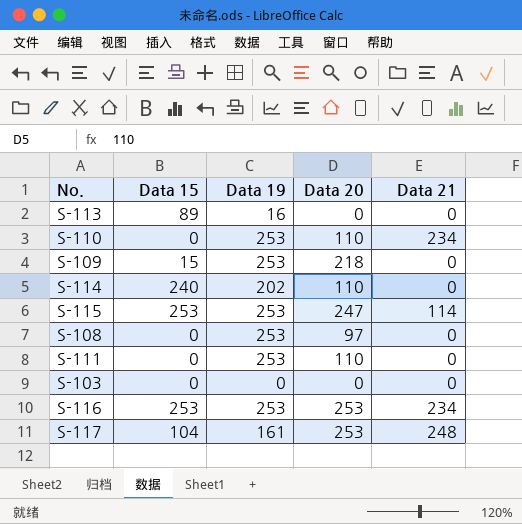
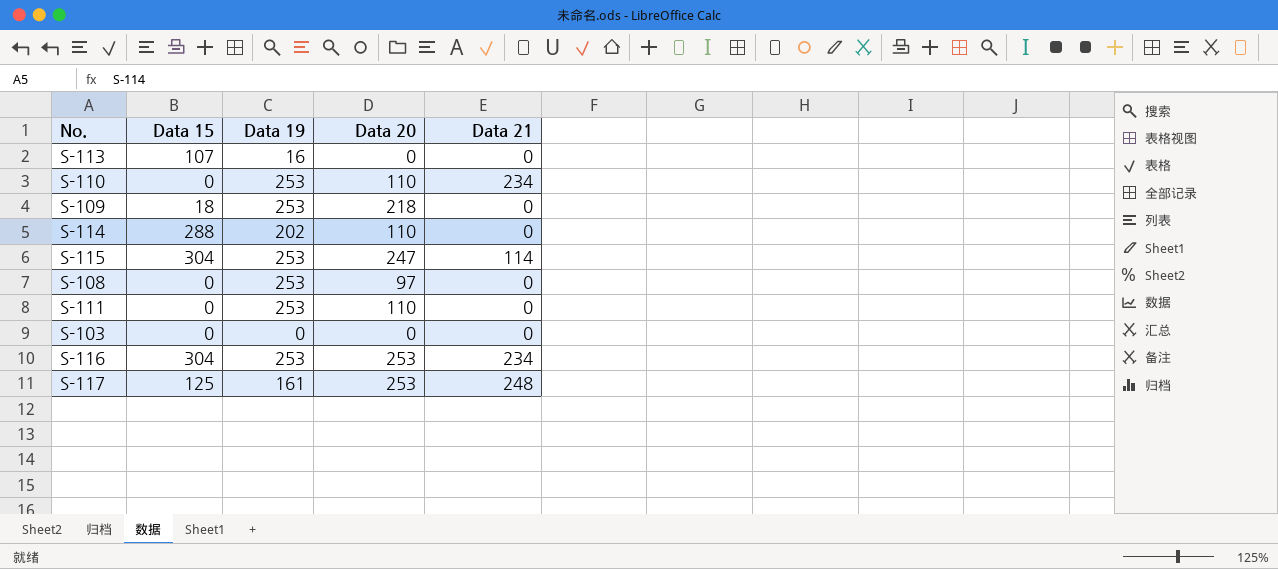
S-113 | Data 15: 89 -> 107
S-109 | Data 15: 15 -> 18
S-114 | Data 15: 240 -> 288
S-115 | Data 15: 253 -> 304
S-116 | Data 15: 253 -> 304
S-117 | Data 15: 104 -> 125

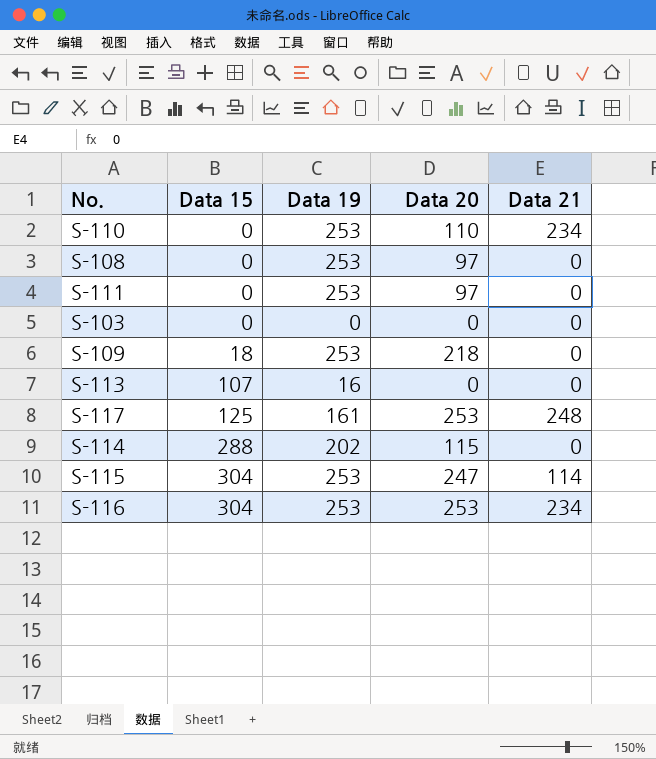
row order: none -> Data 15 ascending
S-111 | Data 20: 110 -> 97
S-114 | Data 20: 110 -> 115

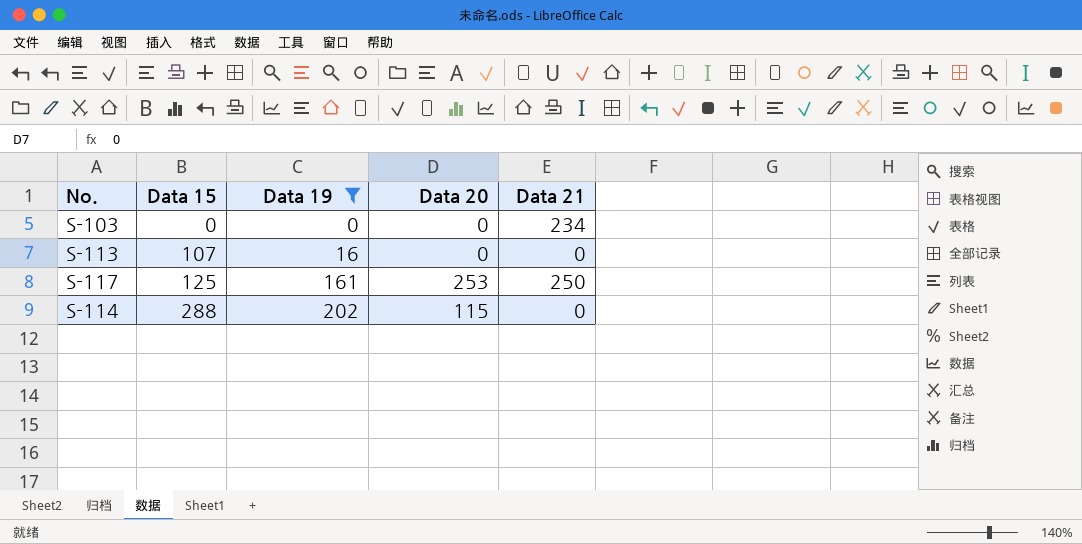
filter: none -> Data 19 != 253
S-103 | Data 21: 0 -> 234
S-117 | Data 21: 248 -> 250

